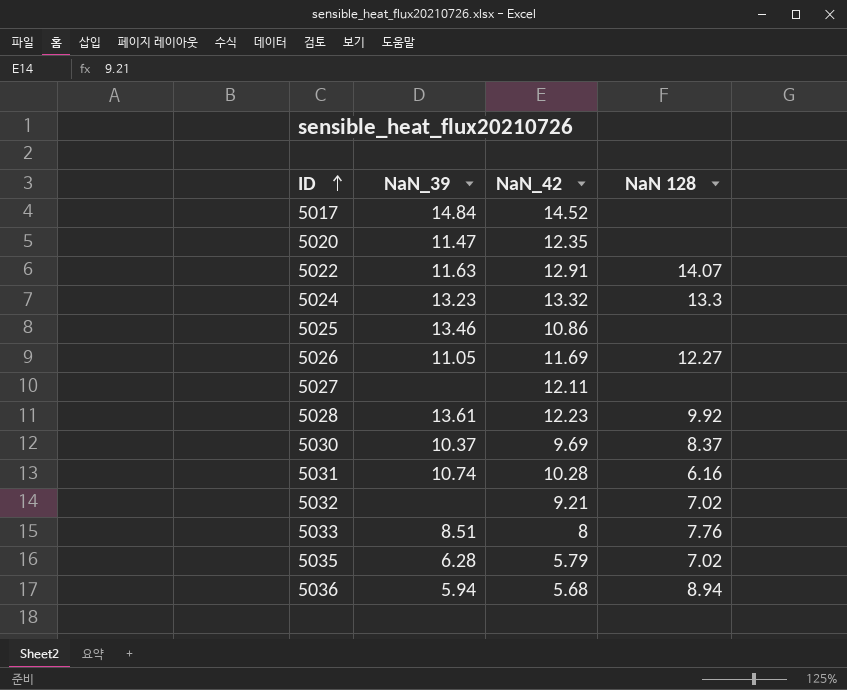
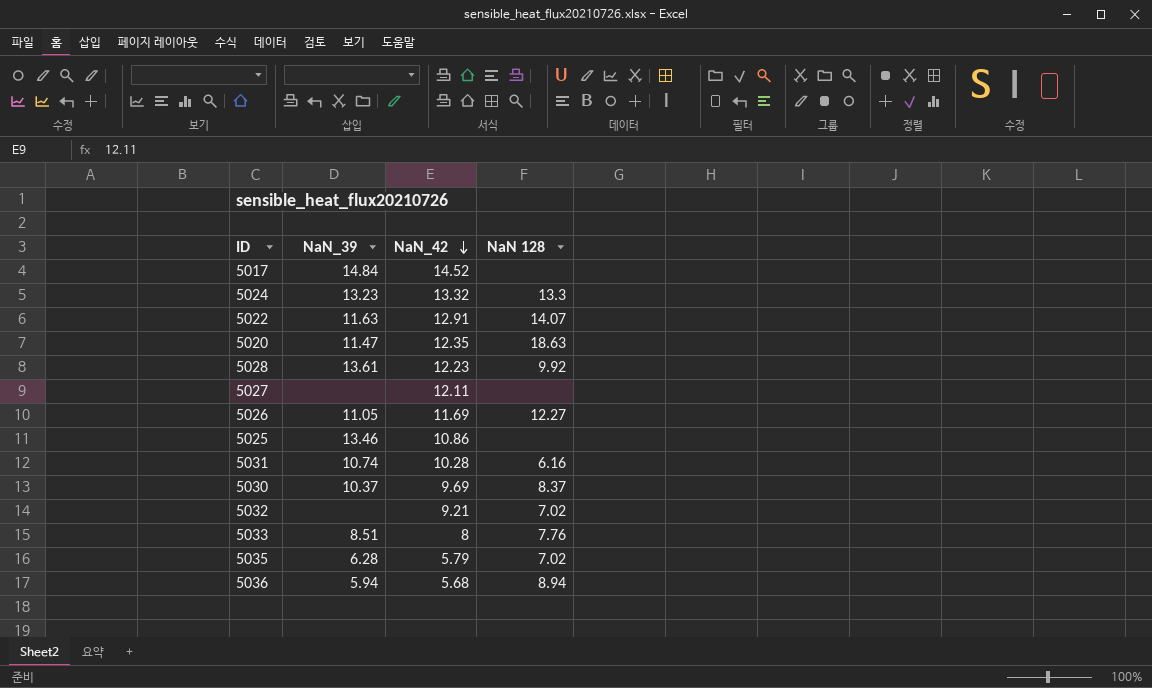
row order: ID ascending -> NaN_42 descending
5020 | NaN 128: none -> 18.63

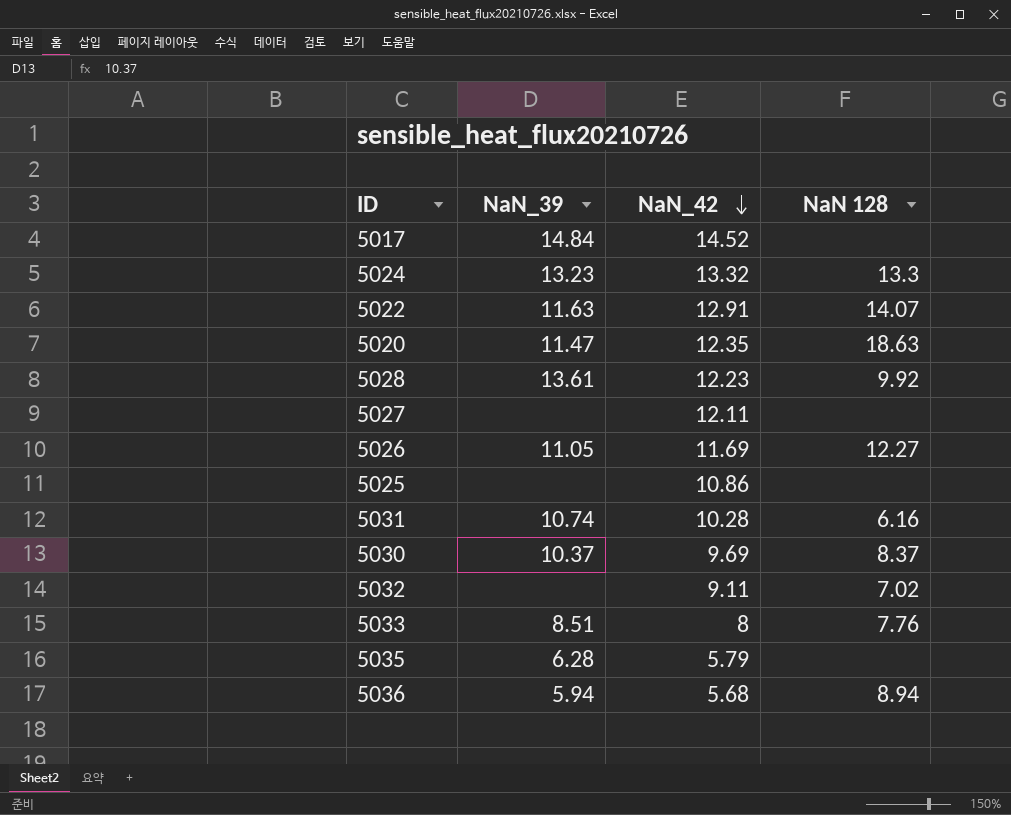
5025 | NaN_39: 13.46 -> none
5032 | NaN_42: 9.21 -> 9.11
5035 | NaN 128: 7.02 -> none

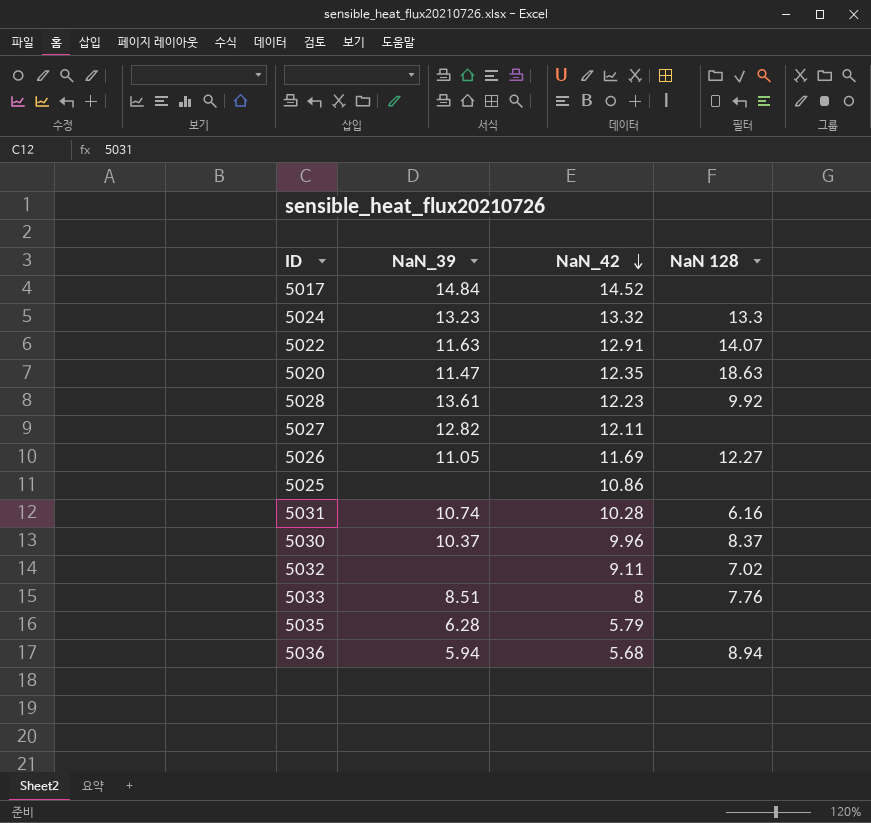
5027 | NaN_39: none -> 12.82
5030 | NaN_42: 9.69 -> 9.96

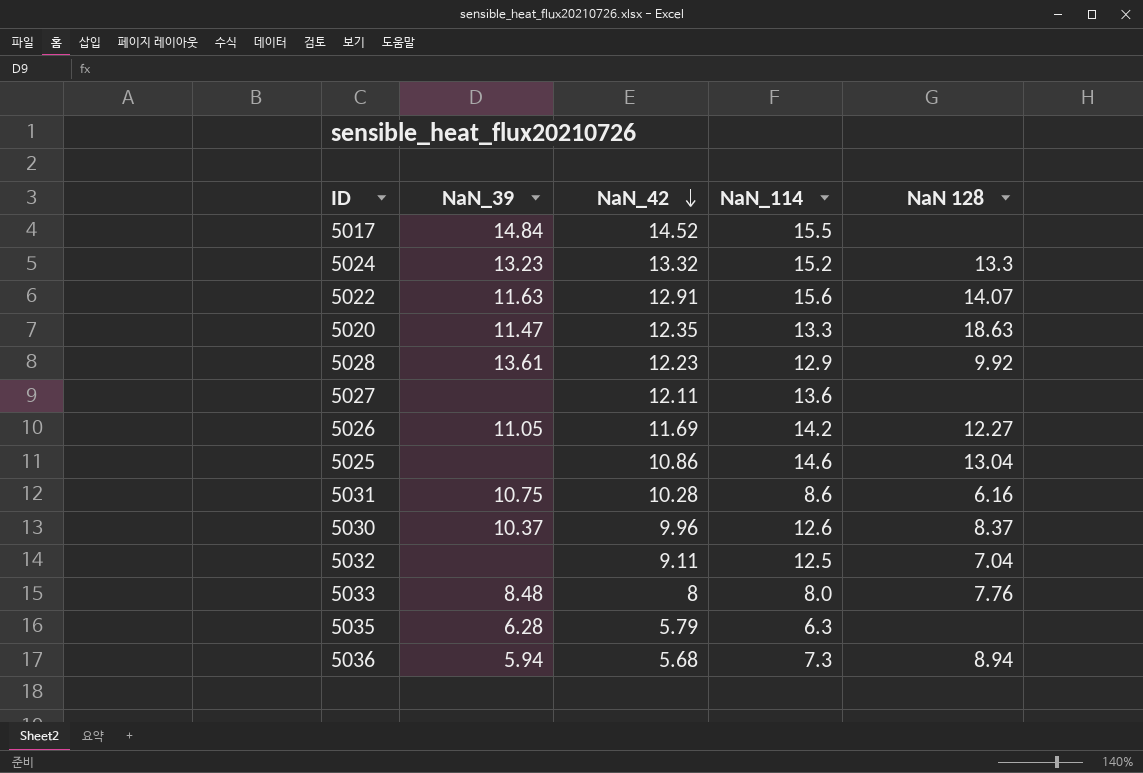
column NaN_114 | position: none -> 4
5027 | NaN_39: 12.82 -> none
5025 | NaN 128: none -> 13.04
5031 | NaN_39: 10.74 -> 10.75
5032 | NaN 128: 7.02 -> 7.04
5033 | NaN_39: 8.51 -> 8.48

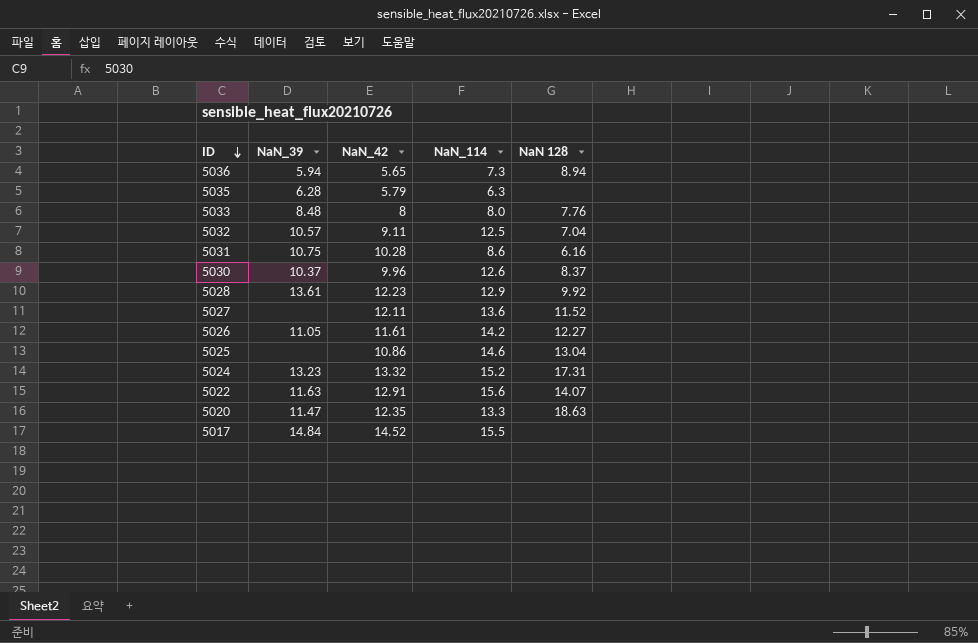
row order: NaN_42 descending -> ID descending
5036 | NaN_42: 5.68 -> 5.65
5032 | NaN_39: none -> 10.57
5027 | NaN 128: none -> 11.52
5026 | NaN_42: 11.69 -> 11.61
5024 | NaN 128: 13.3 -> 17.31

